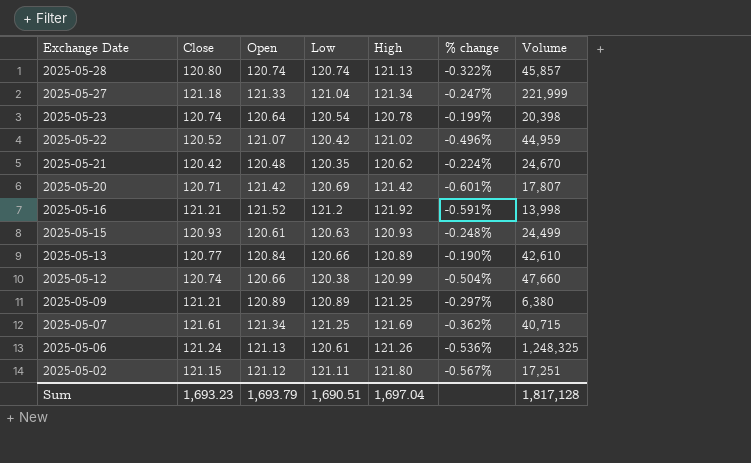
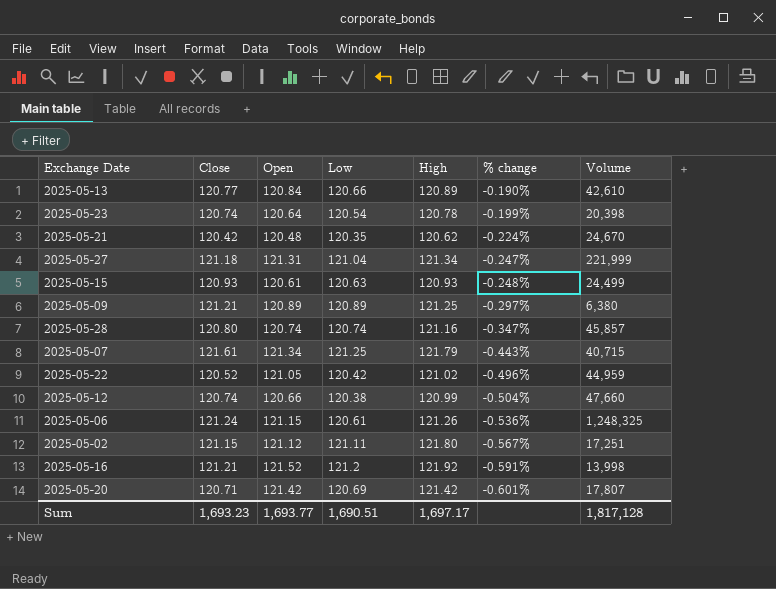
row order: Exchange Date descending -> % change descending
2025-05-27 | Open: 121.33 -> 121.31
2025-05-28 | High: 121.13 -> 121.16
2025-05-28 | % change: -0.322% -> -0.347%
2025-05-07 | High: 121.69 -> 121.79
2025-05-07 | % change: -0.362% -> -0.443%
2025-05-22 | Open: 121.07 -> 121.05
2025-05-06 | Open: 121.13 -> 121.15
Sum | Open: 1,693.79 -> 1,693.77
Sum | High: 1,697.04 -> 1,697.17

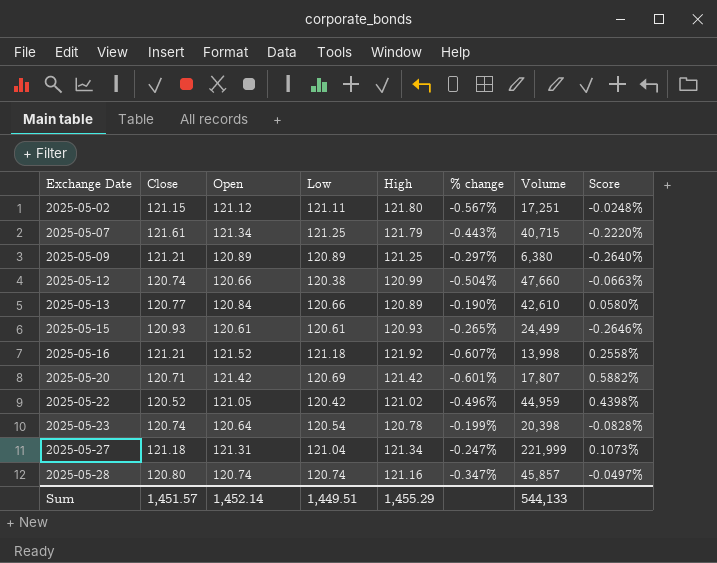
row order: % change descending -> Exchange Date ascending
column Score | formula: none -> ([Open] - [Close]) / [Close]
row 2025-05-21: 120.42 | 120.48 | 120.35 | 120.62 | -0.224% | 24,670 -> none
row 2025-05-06: 121.24 | 121.15 | 120.61 | 121.26 | -0.536% | 1,248,325 -> none
2025-05-15 | Low: 120.63 -> 120.61
2025-05-15 | % change: -0.248% -> -0.265%
2025-05-16 | Low: 121.2 -> 121.18
2025-05-16 | % change: -0.591% -> -0.607%
Sum | Close: 1,693.23 -> 1,451.57
Sum | Open: 1,693.77 -> 1,452.14
Sum | Low: 1,690.51 -> 1,449.51
Sum | High: 1,697.17 -> 1,455.29
Sum | Volume: 1,817,128 -> 544,133

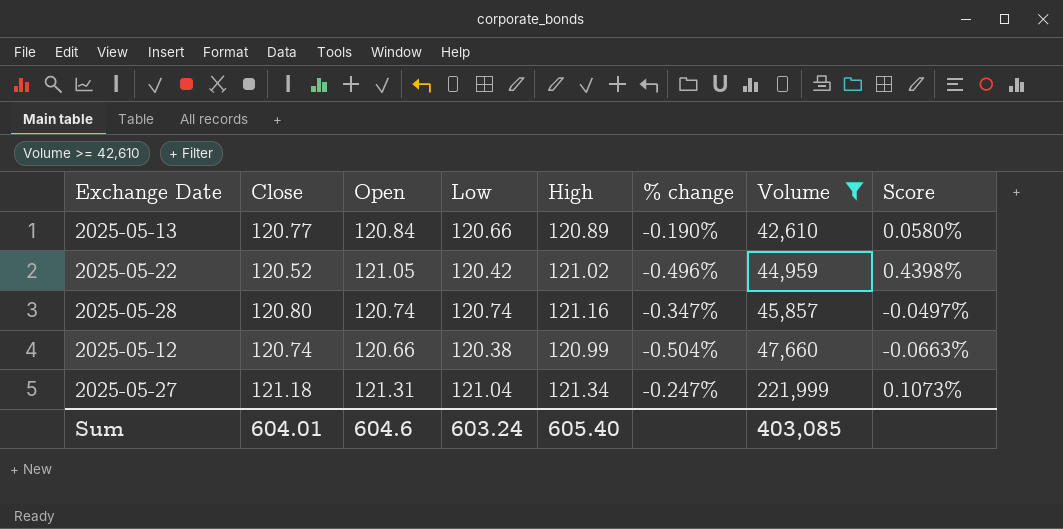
filter: none -> Volume >= 42,610
row order: Exchange Date ascending -> Volume ascending
Sum | Close: 1,451.57 -> 604.01
Sum | Open: 1,452.14 -> 604.6
Sum | Low: 1,449.51 -> 603.24
Sum | High: 1,455.29 -> 605.40
Sum | Volume: 544,133 -> 403,085

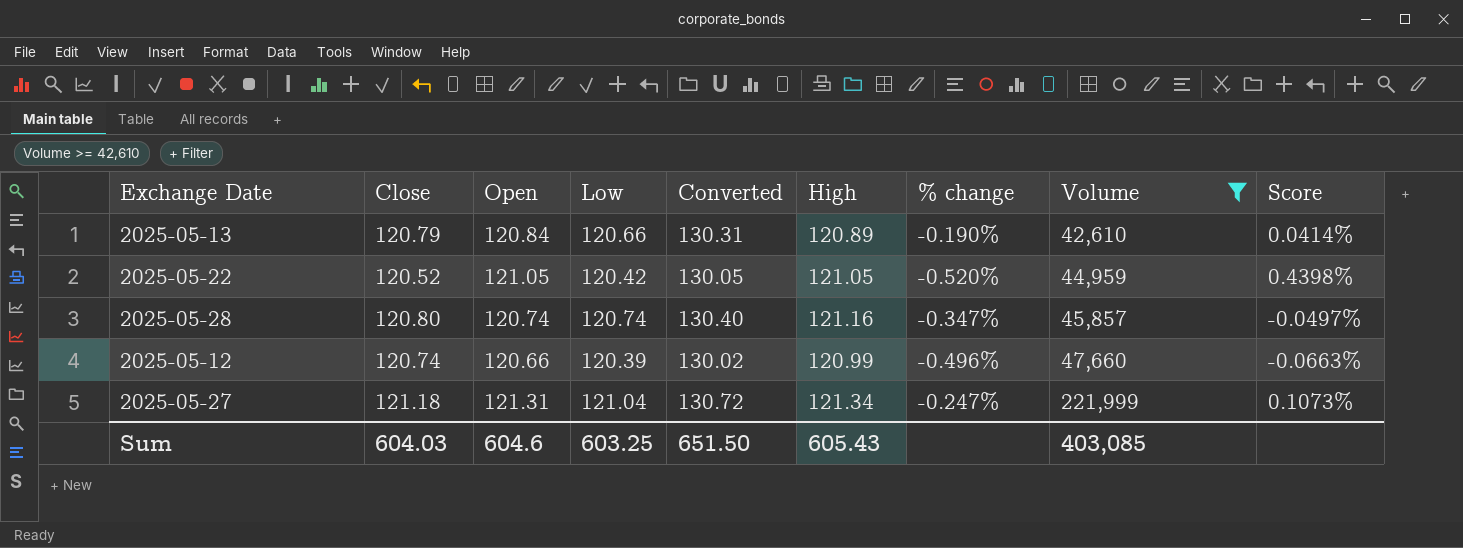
column Converted | formula: none -> [Low] * 1.08
2025-05-13 | Close: 120.77 -> 120.79
2025-05-13 | Score: 0.0580% -> 0.0414%
2025-05-22 | High: 121.02 -> 121.05
2025-05-22 | % change: -0.496% -> -0.520%
2025-05-12 | Low: 120.38 -> 120.39
2025-05-12 | % change: -0.504% -> -0.496%
Sum | Close: 604.01 -> 604.03
Sum | Low: 603.24 -> 603.25
Sum | High: 605.40 -> 605.43

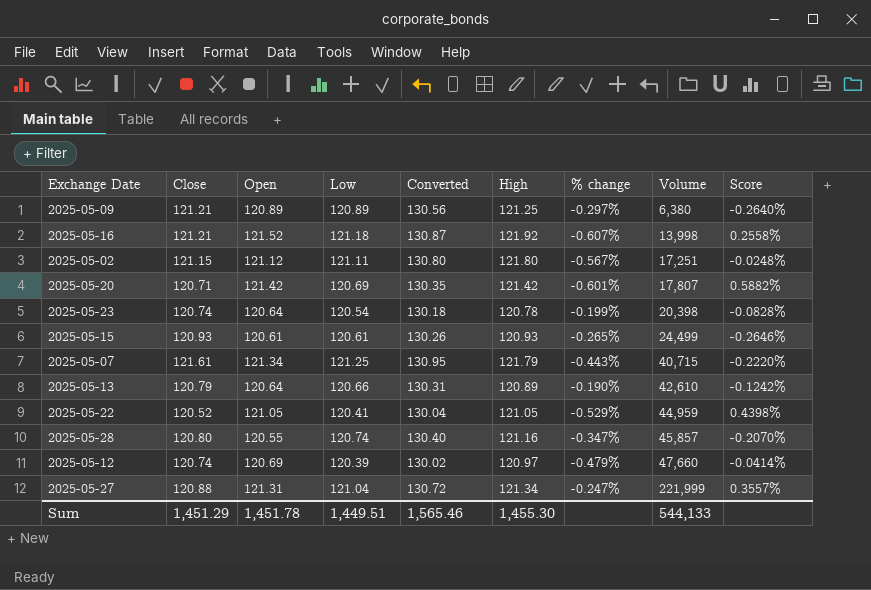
filter: Volume >= 42,610 -> none
2025-05-13 | Open: 120.84 -> 120.64
2025-05-13 | Score: 0.0414% -> -0.1242%
2025-05-22 | Low: 120.42 -> 120.41
2025-05-22 | Converted: 130.05 -> 130.04
2025-05-22 | % change: -0.520% -> -0.529%
2025-05-28 | Open: 120.74 -> 120.55
2025-05-28 | Score: -0.0497% -> -0.2070%
2025-05-12 | Open: 120.66 -> 120.69
2025-05-12 | High: 120.99 -> 120.97
2025-05-12 | % change: -0.496% -> -0.479%
2025-05-12 | Score: -0.0663% -> -0.0414%
2025-05-27 | Close: 121.18 -> 120.88
2025-05-27 | Score: 0.1073% -> 0.3557%
Sum | Close: 604.03 -> 1,451.29
Sum | Open: 604.6 -> 1,451.78
Sum | Low: 603.25 -> 1,449.51
Sum | Converted: 651.50 -> 1,565.46
Sum | High: 605.43 -> 1,455.30
Sum | Volume: 403,085 -> 544,133

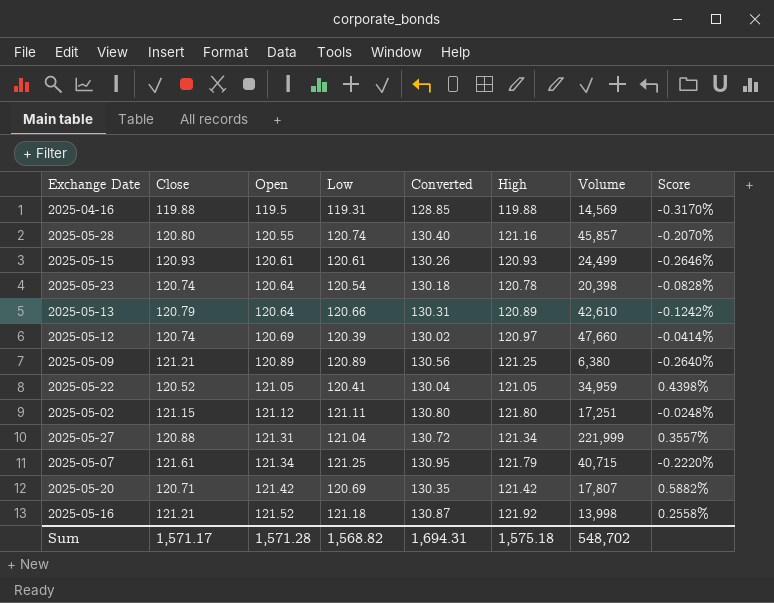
row order: Volume ascending -> Open ascending
column % change | formula: ([Low] - [High]) / [High] -> none
row 2025-04-16: none -> 119.88 | 119.5 | 119.31 | 128.85 | 119.88 | 14,569 | -0.3170%
2025-05-22 | Volume: 44,959 -> 34,959
Sum | Close: 1,451.29 -> 1,571.17
Sum | Open: 1,451.78 -> 1,571.28
Sum | Low: 1,449.51 -> 1,568.82
Sum | Converted: 1,565.46 -> 1,694.31
Sum | High: 1,455.30 -> 1,575.18
Sum | Volume: 544,133 -> 548,702

